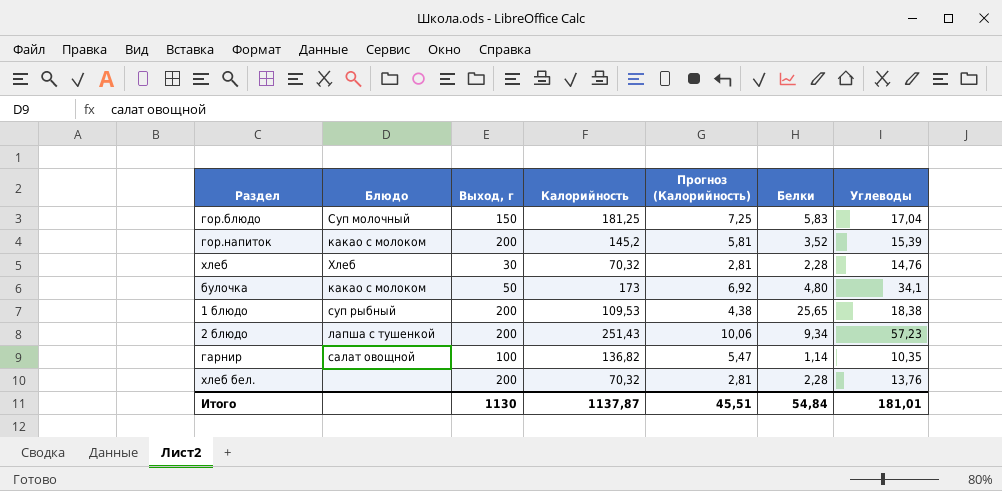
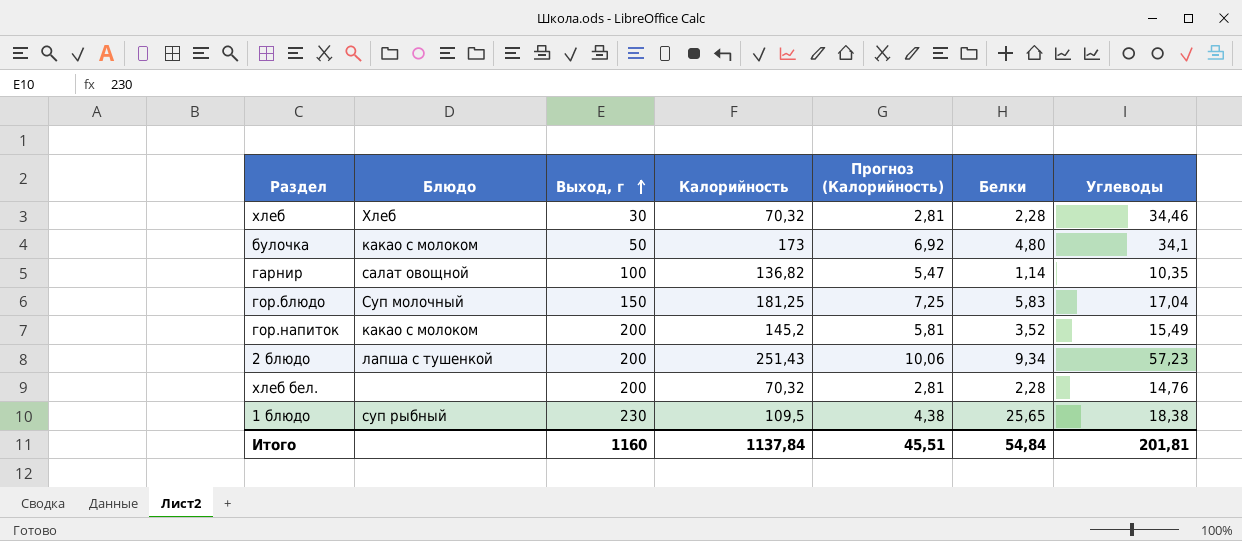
row order: none -> Выход, г ascending
хлеб | Углеводы: 14,76 -> 34,46
гор.напиток | Углеводы: 15,39 -> 15,49
хлеб бел. | Углеводы: 13,76 -> 14,76
1 блюдо | Выход, г: 200 -> 230
1 блюдо | Калорийность: 109,53 -> 109,5
Итого | Выход, г: 1130 -> 1160
Итого | Калорийность: 1137,87 -> 1137,84
Итого | Углеводы: 181,01 -> 201,81

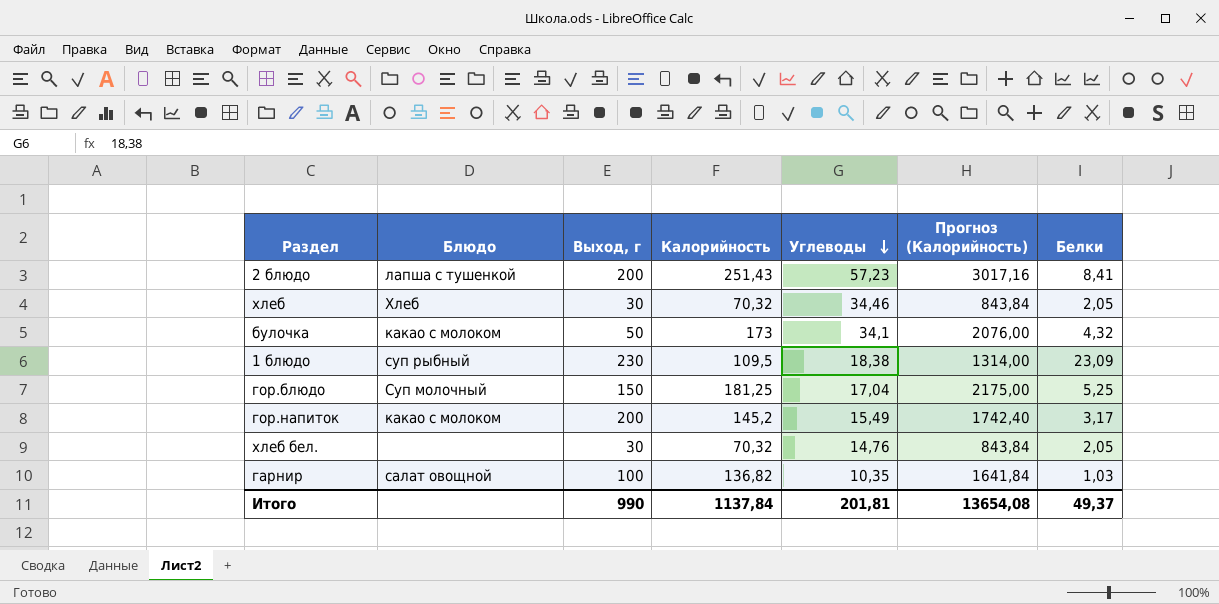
row order: Выход, г ascending -> Углеводы descending
column Углеводы | position: 7 -> 5
column Прогноз (Калорийность) | formula: [Калорийность] * 0,04 -> [Калорийность] * 12
2 блюдо | Белки: 9,34 -> 8,41
хлеб | Белки: 2,28 -> 2,05
булочка | Белки: 4,80 -> 4,32
1 блюдо | Белки: 25,65 -> 23,09
гор.блюдо | Белки: 5,83 -> 5,25
гор.напиток | Белки: 3,52 -> 3,17
хлеб бел. | Выход, г: 200 -> 30
хлеб бел. | Белки: 2,28 -> 2,05
гарнир | Белки: 1,14 -> 1,03
Итого | Выход, г: 1160 -> 990
Итого | Прогноз (Калорийность): 45,51 -> 13654,08
Итого | Белки: 54,84 -> 49,37

